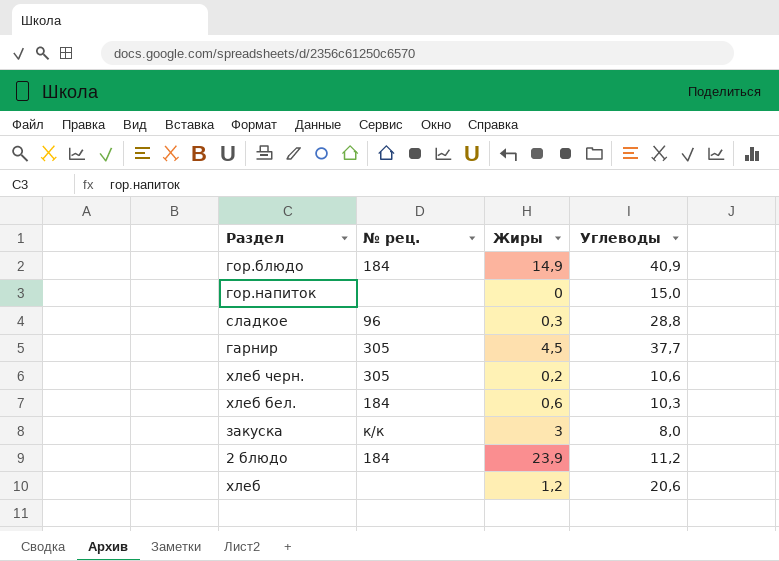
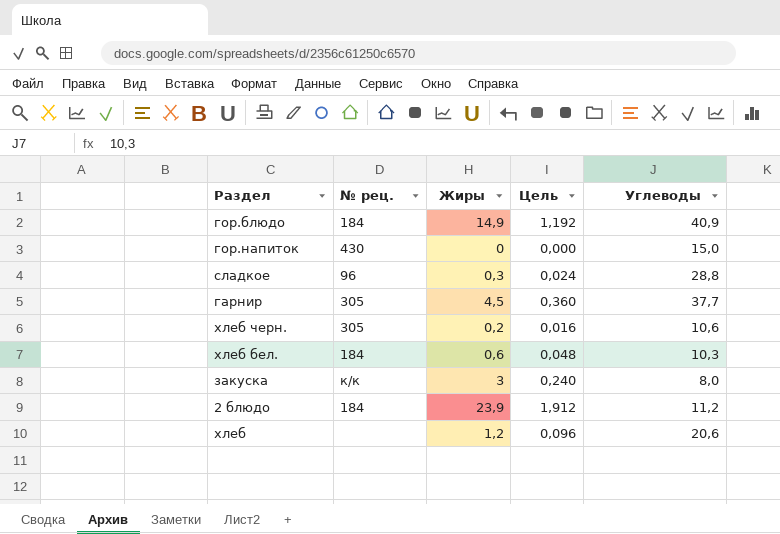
column Цель | formula: none -> [Жиры] * 0,08
гор.напиток | № рец.: none -> 430

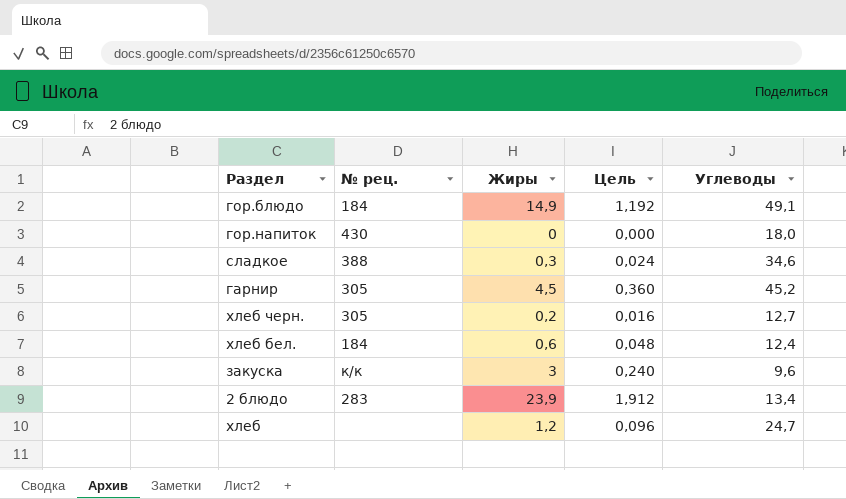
гор.блюдо | Углеводы: 40,9 -> 49,1
гор.напиток | Углеводы: 15,0 -> 18,0
сладкое | № рец.: 96 -> 388
сладкое | Углеводы: 28,8 -> 34,6
гарнир | Углеводы: 37,7 -> 45,2
хлеб черн. | Углеводы: 10,6 -> 12,7
хлеб бел. | Углеводы: 10,3 -> 12,4
закуска | Углеводы: 8,0 -> 9,6
2 блюдо | № рец.: 184 -> 283
2 блюдо | Углеводы: 11,2 -> 13,4
хлеб | Углеводы: 20,6 -> 24,7

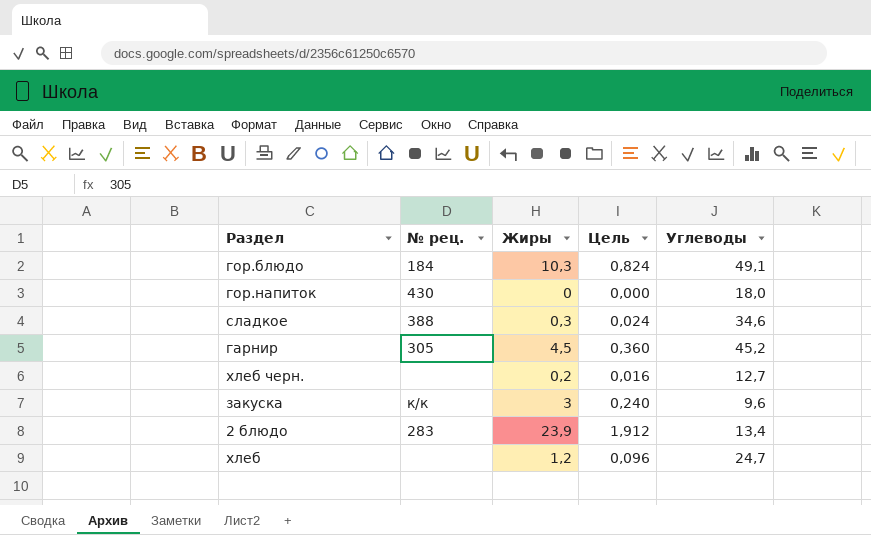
row хлеб бел.: 184 | 0,6 | 0,048 | 12,4 -> none
гор.блюдо | Жиры: 14,9 -> 10,3
гор.блюдо | Цель: 1,192 -> 0,824
хлеб черн. | № рец.: 305 -> none

